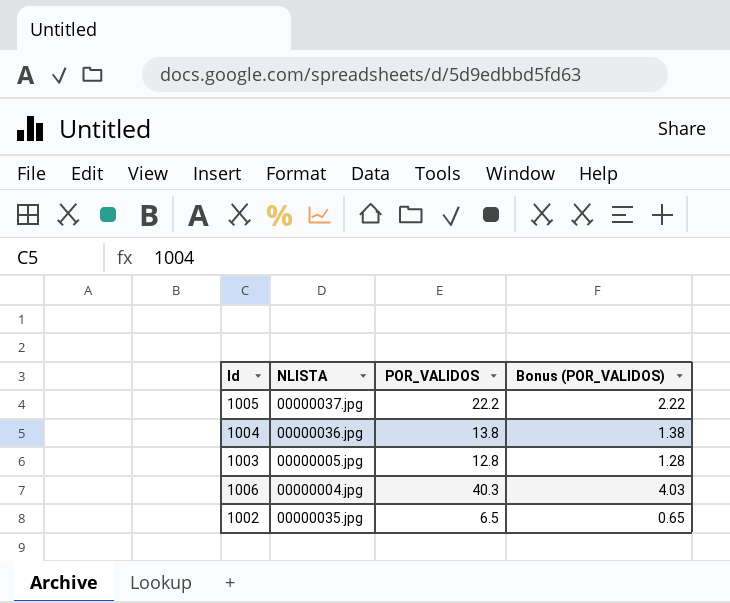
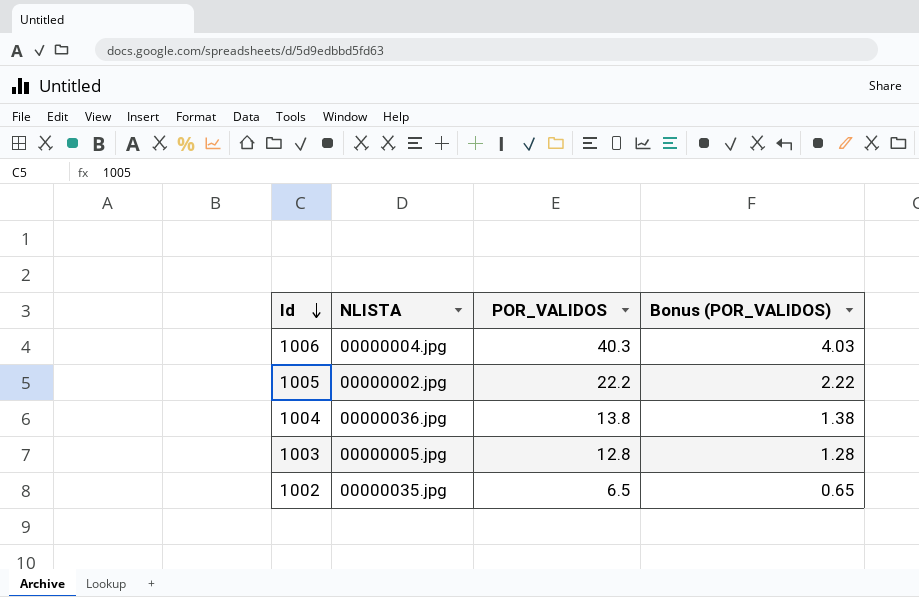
row order: none -> Id descending
1005 | NLISTA: 00000037.jpg -> 00000002.jpg

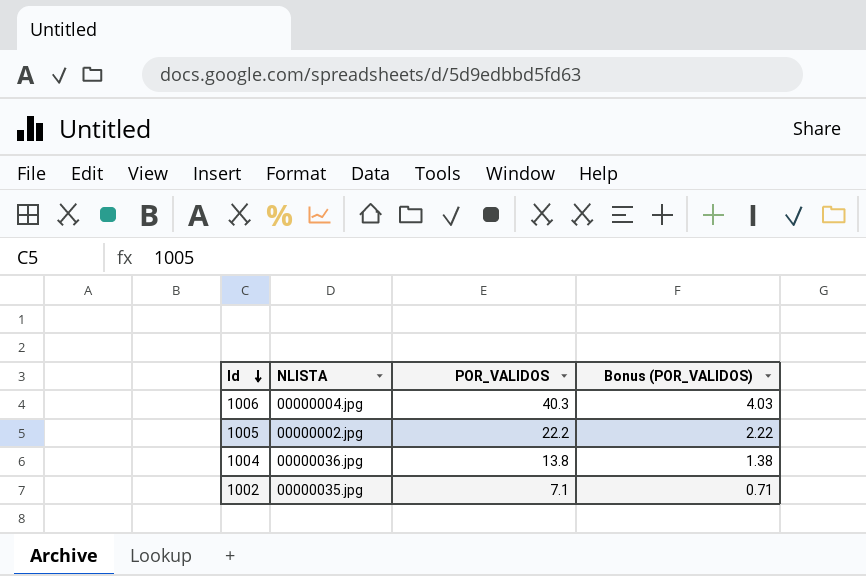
row 1003: 00000005.jpg | 12.8 | 1.28 -> none
1002 | POR_VALIDOS: 6.5 -> 7.1
1002 | Bonus (POR_VALIDOS): 0.65 -> 0.71

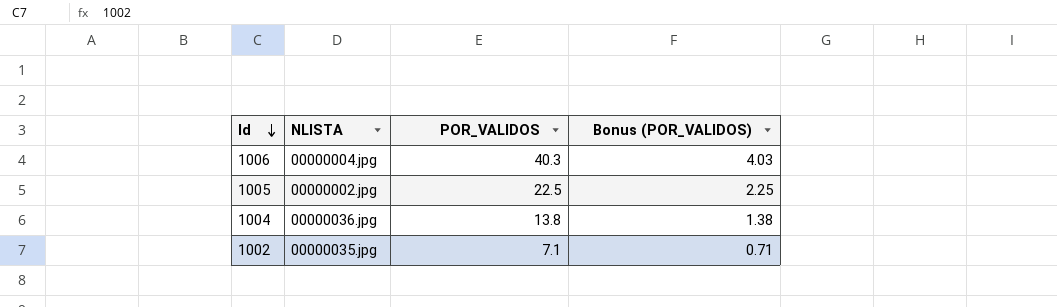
1005 | POR_VALIDOS: 22.2 -> 22.5
1005 | Bonus (POR_VALIDOS): 2.22 -> 2.25

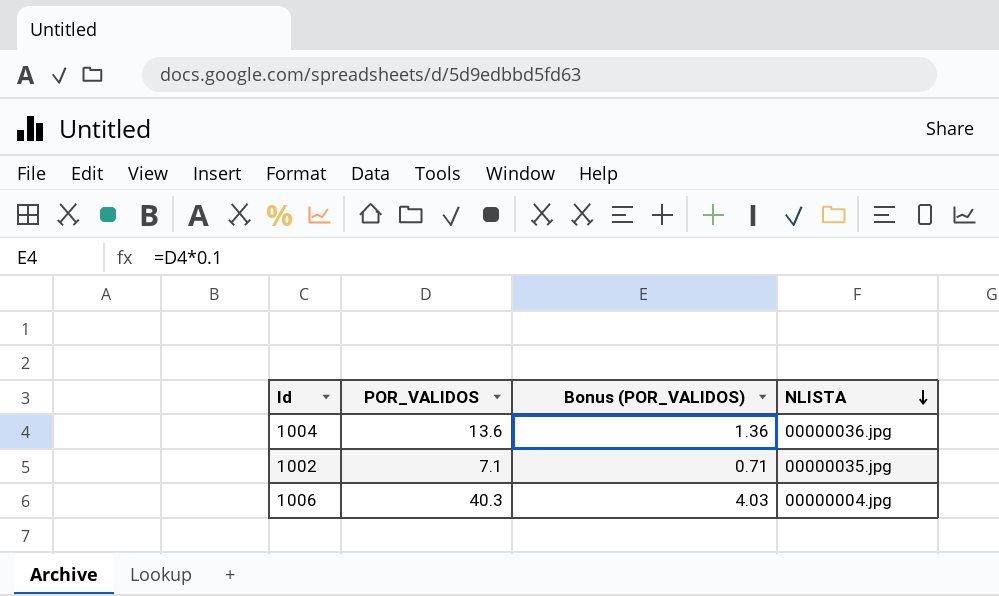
row order: Id descending -> NLISTA descending
column NLISTA | position: 2 -> 4
row 1005: 00000002.jpg | 22.5 | 2.25 -> none
1004 | POR_VALIDOS: 13.8 -> 13.6
1004 | Bonus (POR_VALIDOS): 1.38 -> 1.36

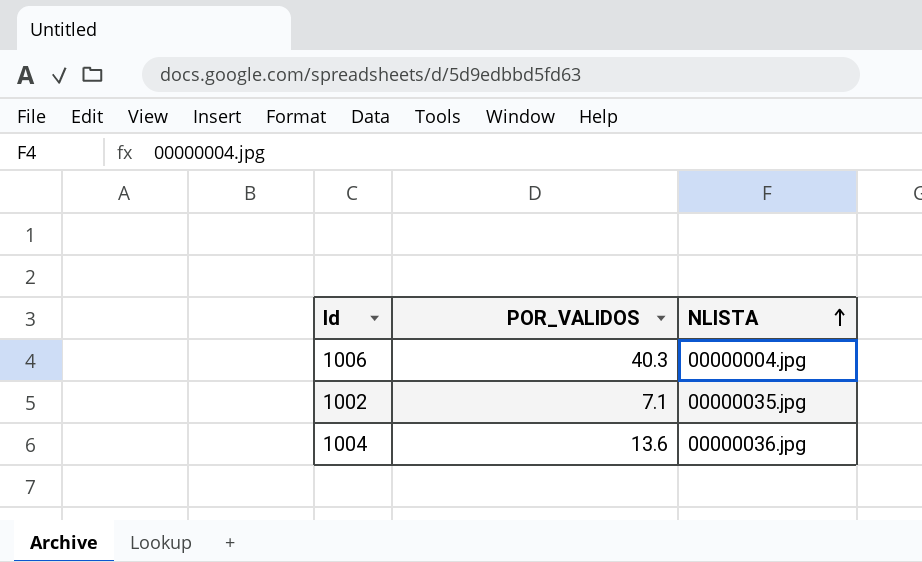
row order: NLISTA descending -> NLISTA ascending
column Bonus (POR_VALIDOS) | formula: [POR_VALIDOS] * 0.1 -> none

